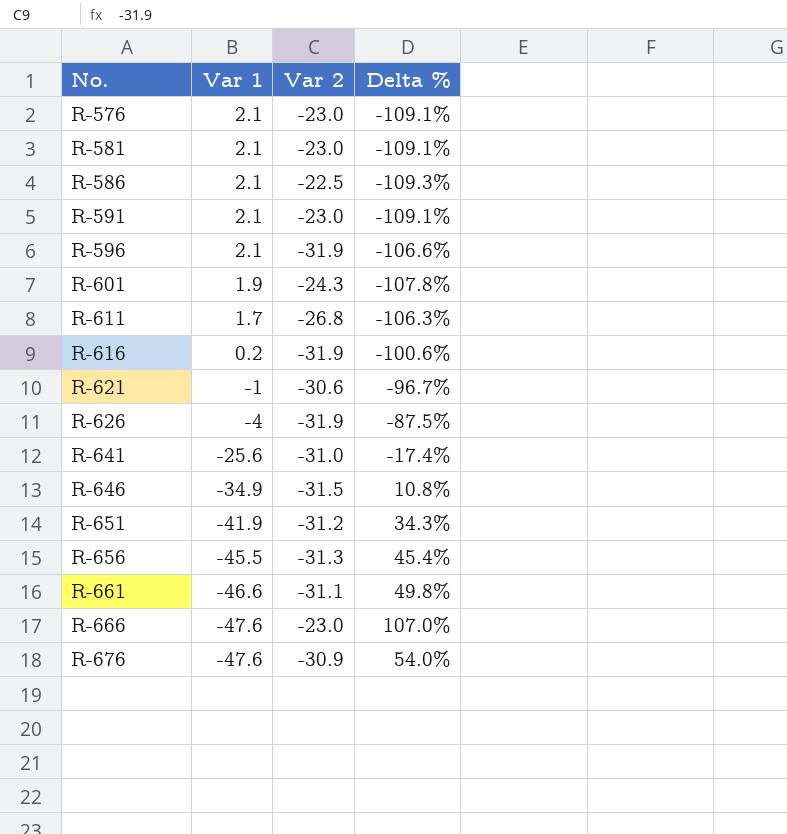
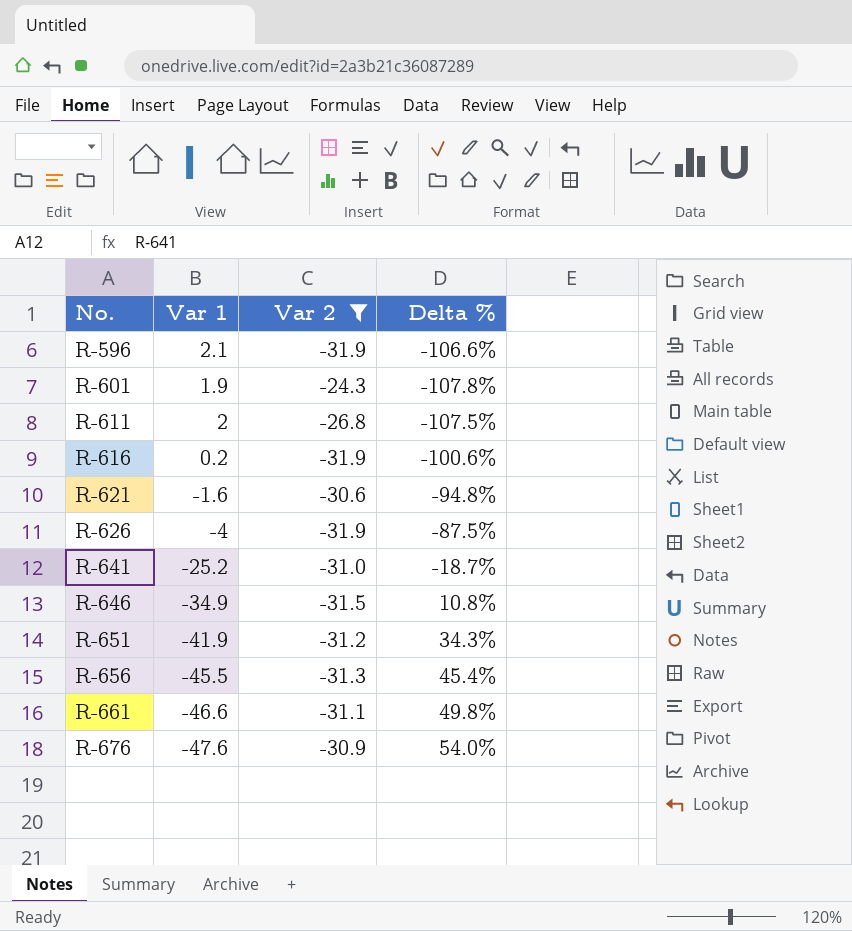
filter: none -> Var 2 <= -24.3
R-611 | Var 1: 1.7 -> 2
R-611 | Delta %: -106.3% -> -107.5%
R-621 | Var 1: -1 -> -1.6
R-621 | Delta %: -96.7% -> -94.8%
R-641 | Var 1: -25.6 -> -25.2
R-641 | Delta %: -17.4% -> -18.7%

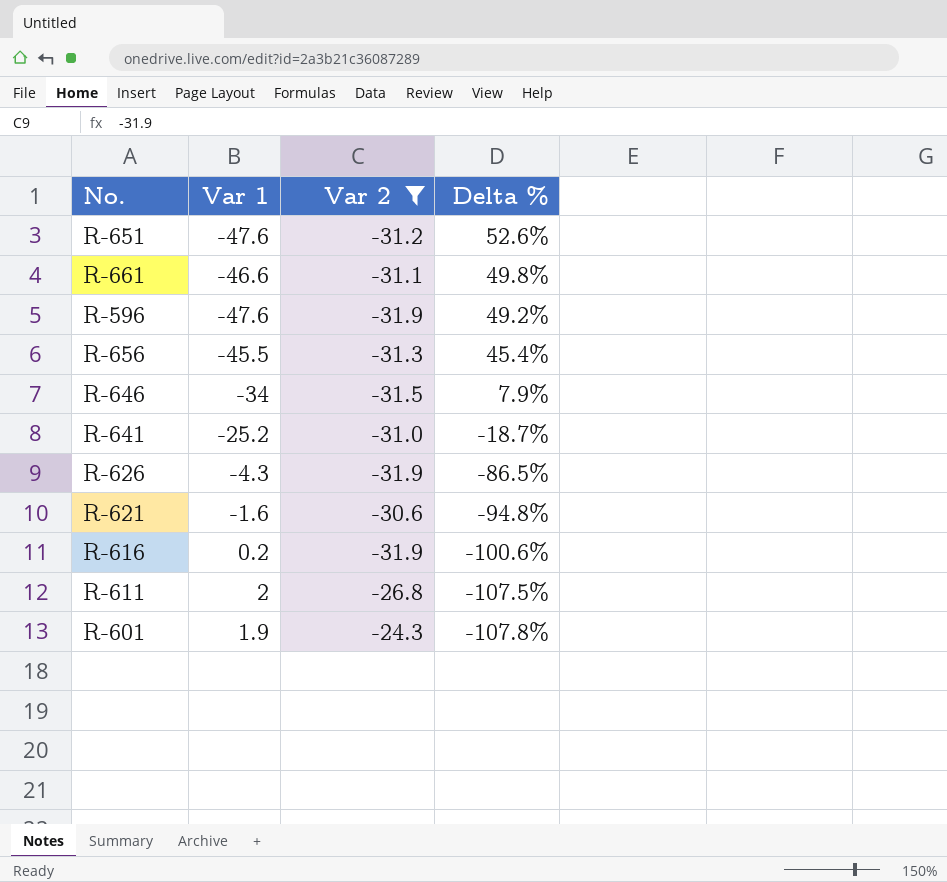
row order: No. ascending -> Delta % descending
row R-676: -47.6 | -30.9 | 54.0% -> none
R-651 | Var 1: -41.9 -> -47.6
R-651 | Delta %: 34.3% -> 52.6%
R-596 | Var 1: 2.1 -> -47.6
R-596 | Delta %: -106.6% -> 49.2%
R-646 | Var 1: -34.9 -> -34
R-646 | Delta %: 10.8% -> 7.9%
R-626 | Var 1: -4 -> -4.3
R-626 | Delta %: -87.5% -> -86.5%

